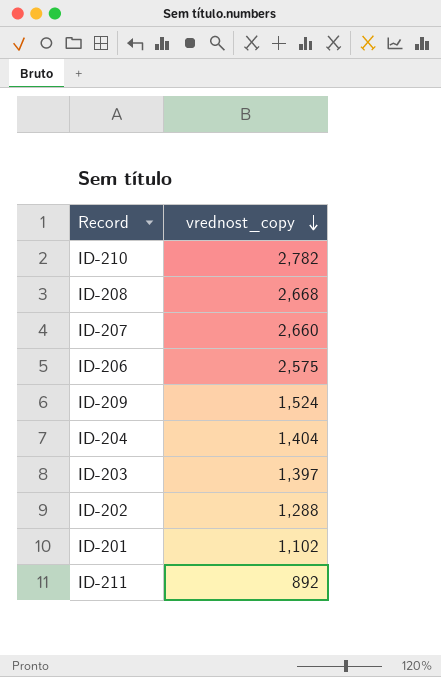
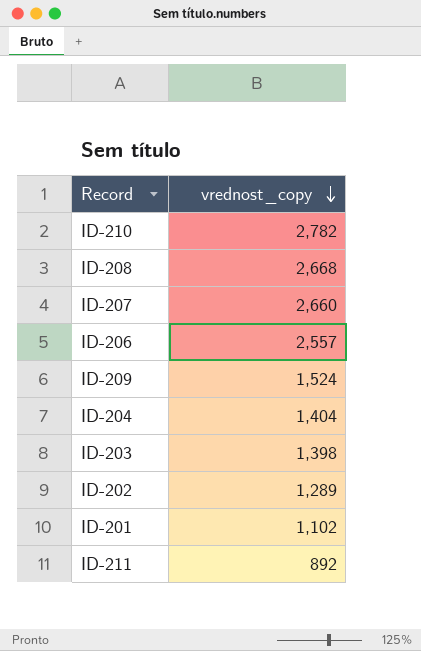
ID-206 | vrednost_copy: 2,575 -> 2,557
ID-203 | vrednost_copy: 1,397 -> 1,398
ID-202 | vrednost_copy: 1,288 -> 1,289

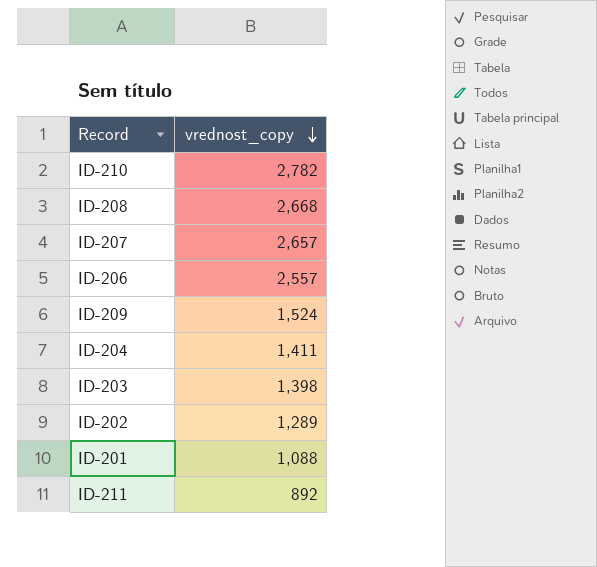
ID-207 | vrednost_copy: 2,660 -> 2,657
ID-204 | vrednost_copy: 1,404 -> 1,411
ID-201 | vrednost_copy: 1,102 -> 1,088

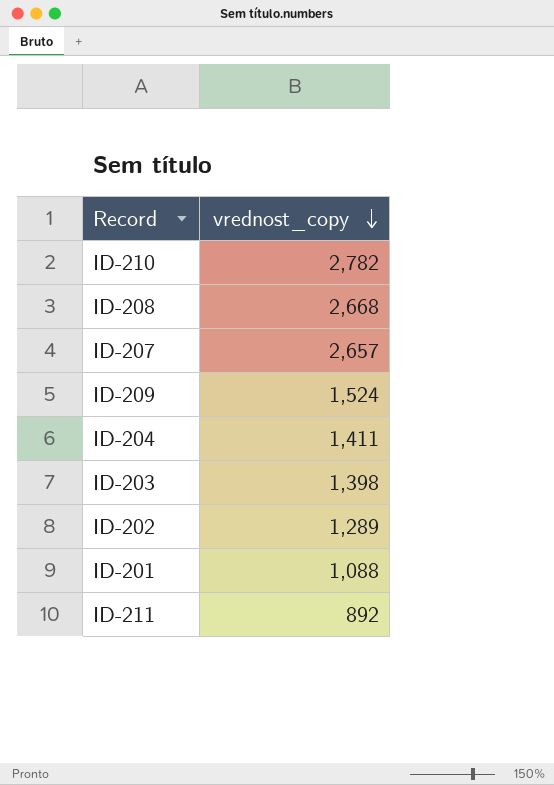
row ID-206: 2,557 -> none

